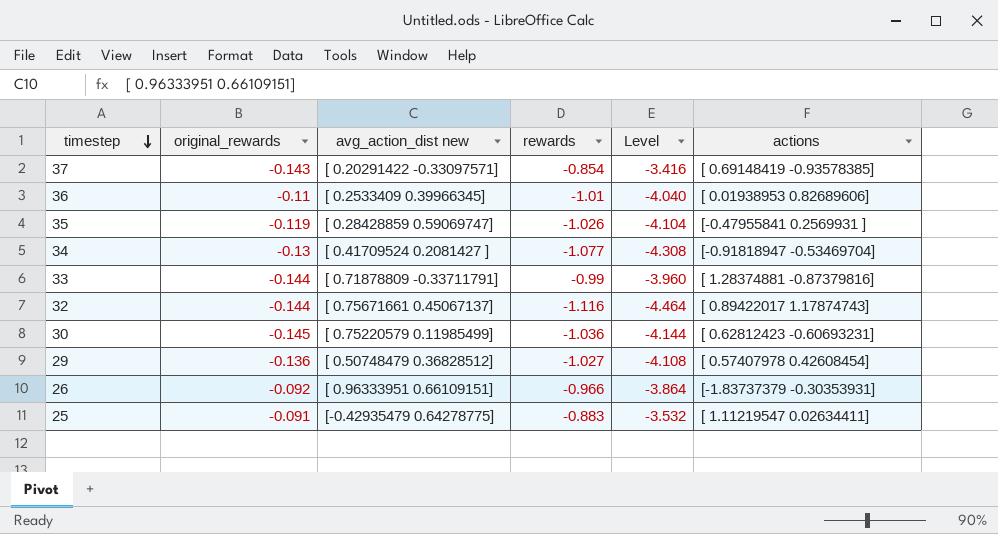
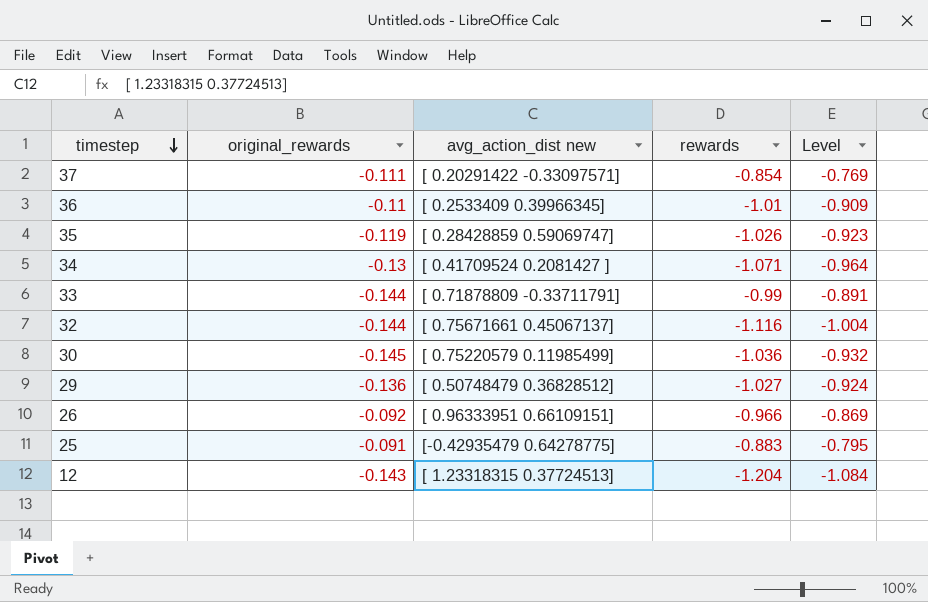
column actions | position: 6 -> none
column Level | formula: [rewards] * 4 -> [rewards] * 0.9
37 | original_rewards: -0.143 -> -0.111
34 | rewards: -1.077 -> -1.071
row 12: none -> -0.143 | [ 1.23318315 0.37724513] | -1.204 | -1.084

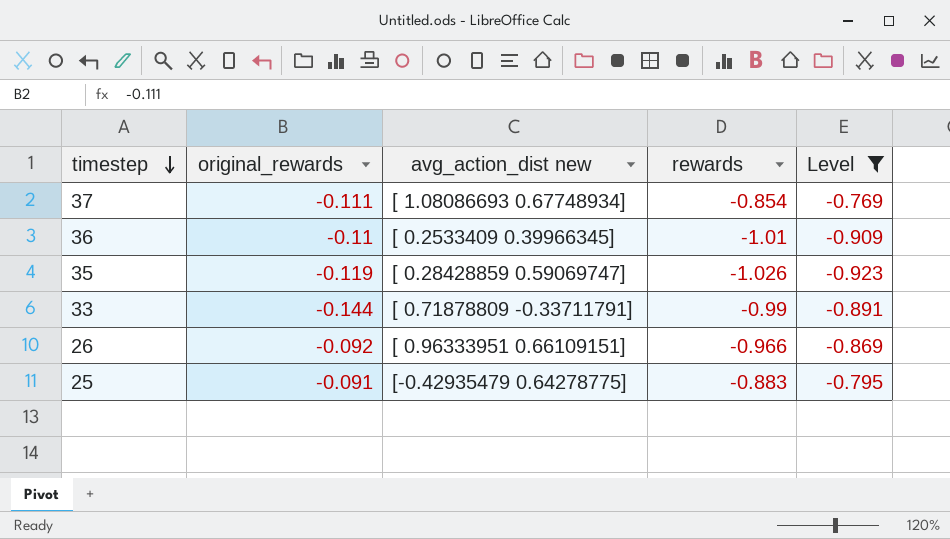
filter: none -> Level >= -0.923
37 | avg_action_dist new: [ 0.20291422 -0.33097571] -> [ 1.08086693 0.67748934]

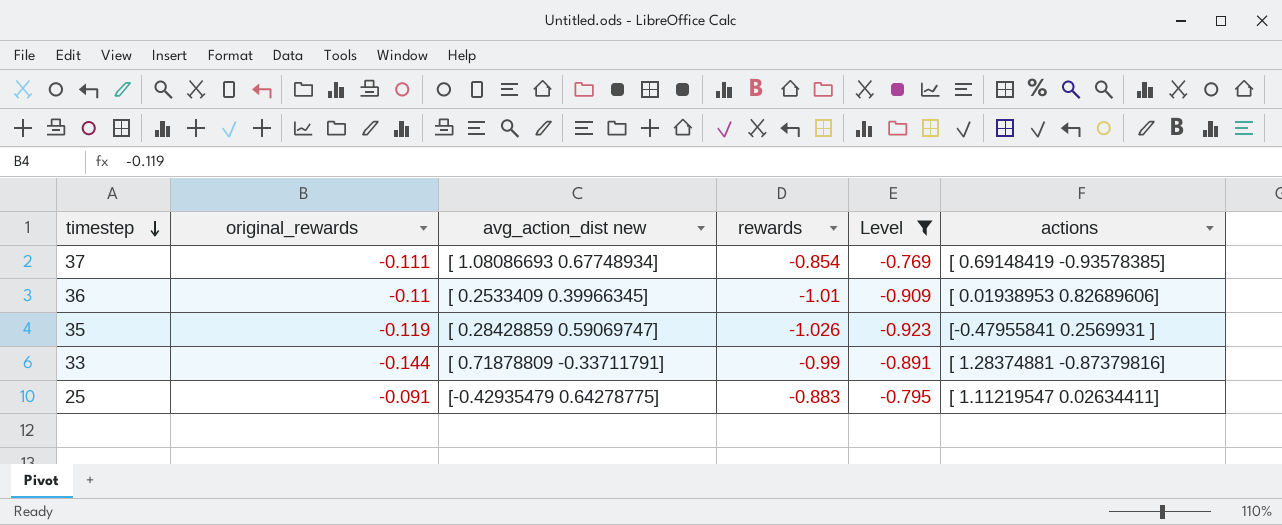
column actions | position: none -> 6
row 26: -0.092 | [ 0.96333951 0.66109151] | -0.966 | -0.869 -> none

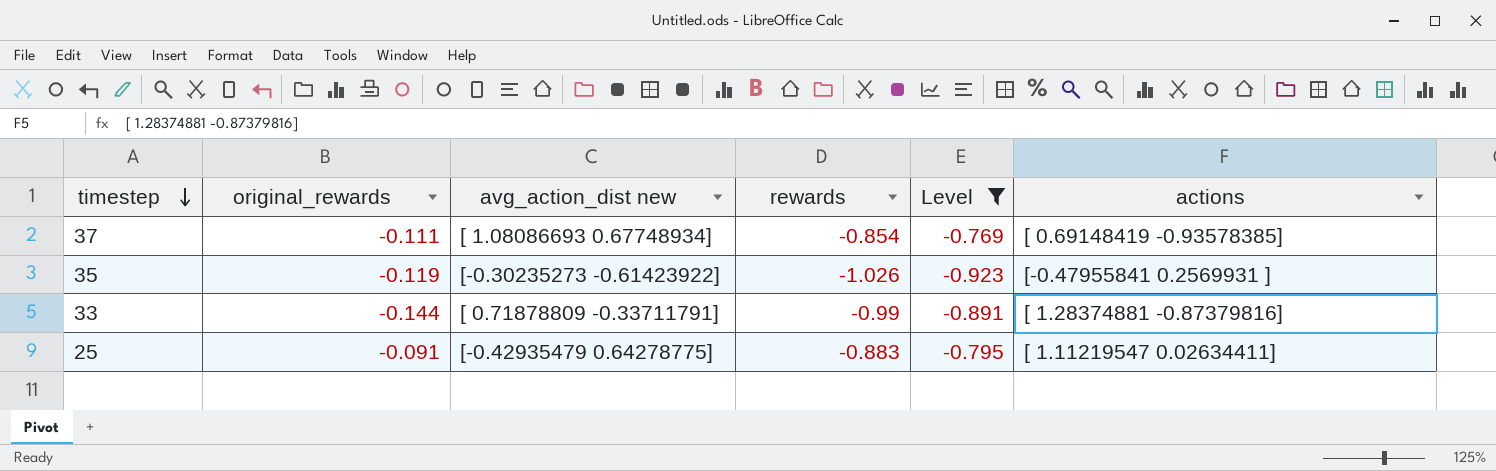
row 36: -0.11 | [ 0.2533409 0.39966345] | -1.01 | -0.909 | [ 0.01938953 0.82689606] -> none
35 | avg_action_dist new: [ 0.28428859 0.59069747] -> [-0.30235273 -0.61423922]

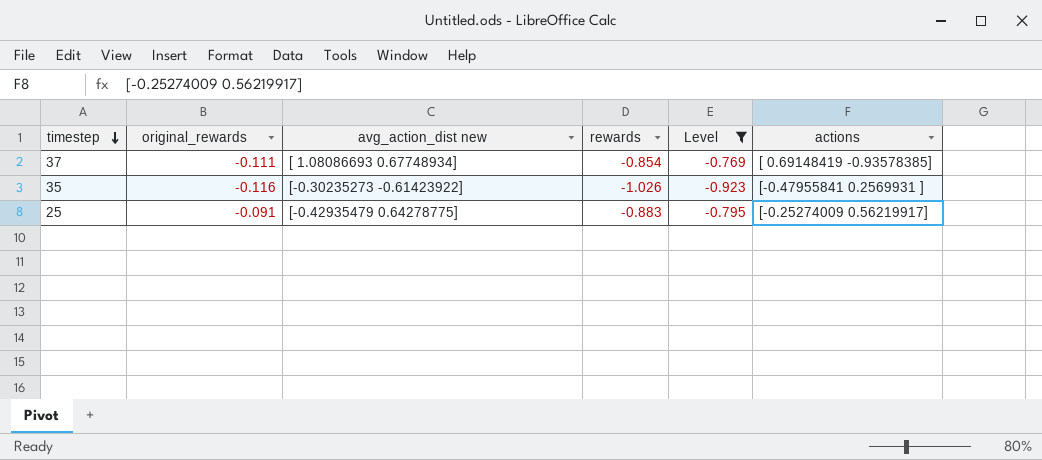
row 33: -0.144 | [ 0.71878809 -0.33711791] | -0.99 | -0.891 | [ 1.28374881 -0.87379816] -> none
35 | original_rewards: -0.119 -> -0.116
25 | actions: [ 1.11219547 0.02634411] -> [-0.25274009 0.56219917]

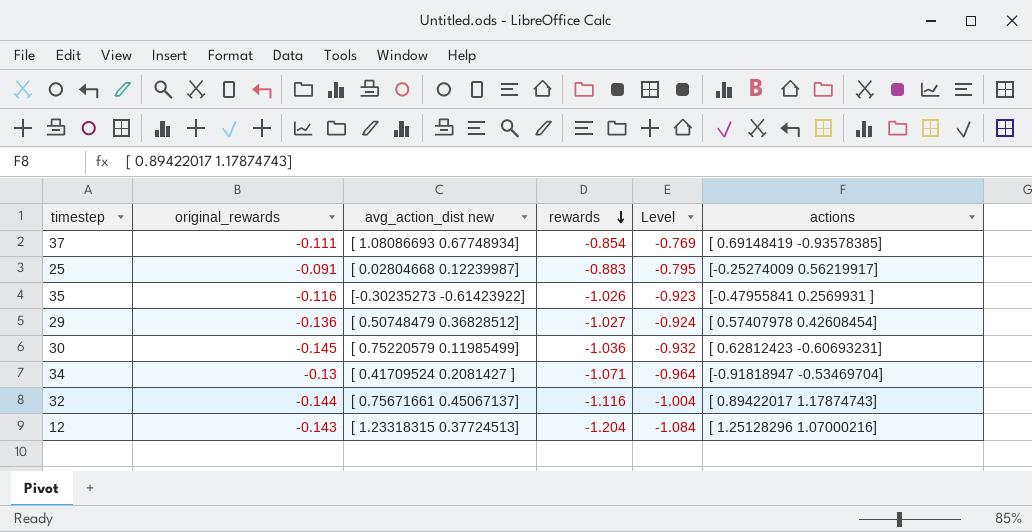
filter: Level >= -0.923 -> none
row order: timestep descending -> rewards descending
25 | avg_action_dist new: [-0.42935479 0.64278775] -> [ 0.02804668 0.12239987]

